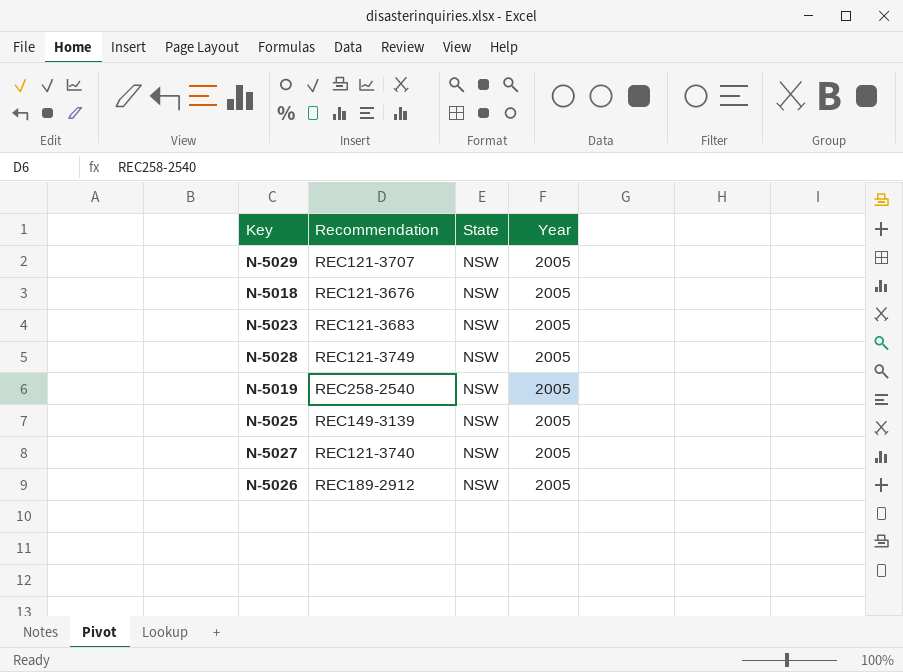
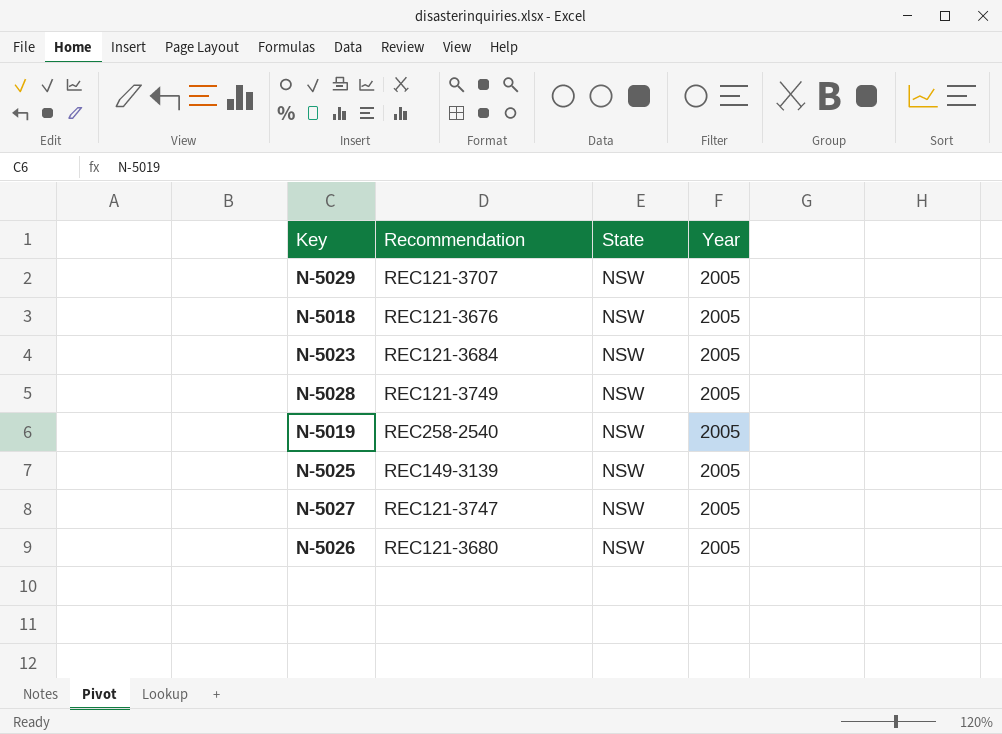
N-5023 | Recommendation: REC121-3683 -> REC121-3684
N-5027 | Recommendation: REC121-3740 -> REC121-3747
N-5026 | Recommendation: REC189-2912 -> REC121-3680

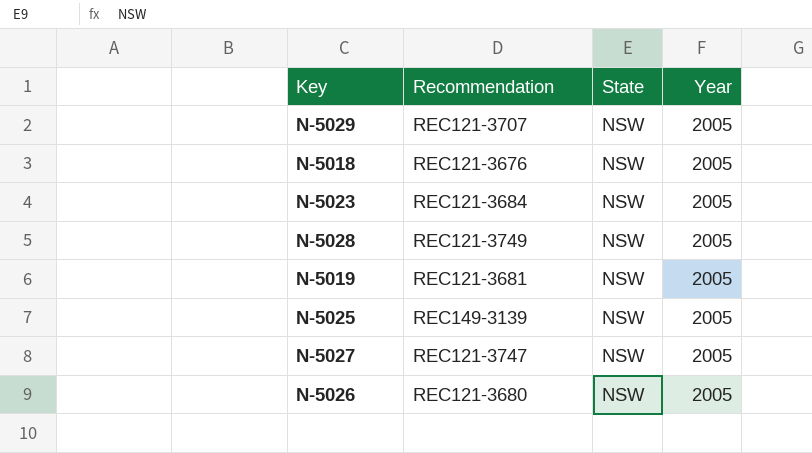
N-5019 | Recommendation: REC258-2540 -> REC121-3681

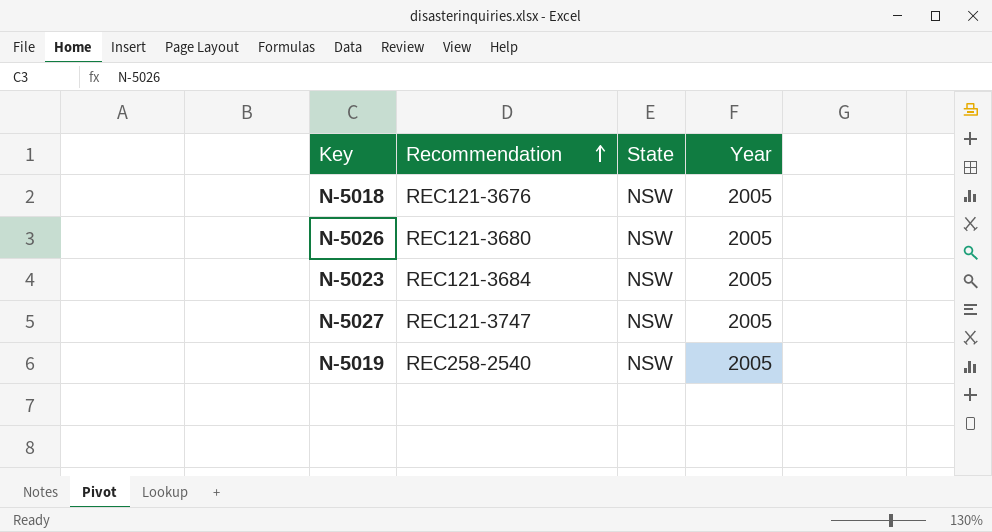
row order: none -> Recommendation ascending
row N-5029: REC121-3707 | NSW | 2005 -> none
row N-5028: REC121-3749 | NSW | 2005 -> none
row N-5025: REC149-3139 | NSW | 2005 -> none
N-5019 | Recommendation: REC121-3681 -> REC258-2540

